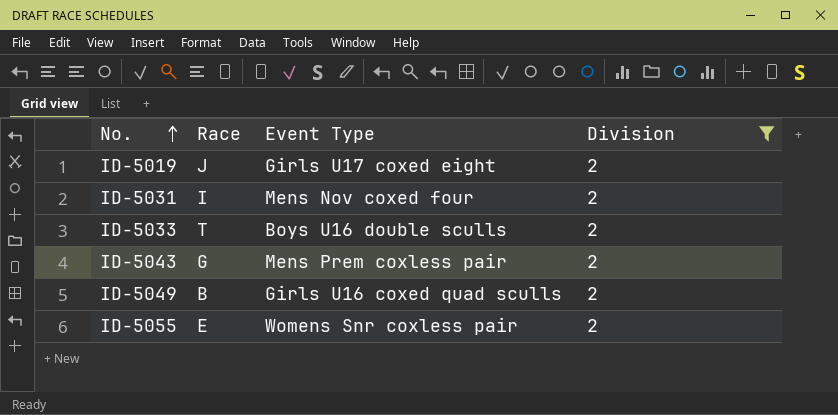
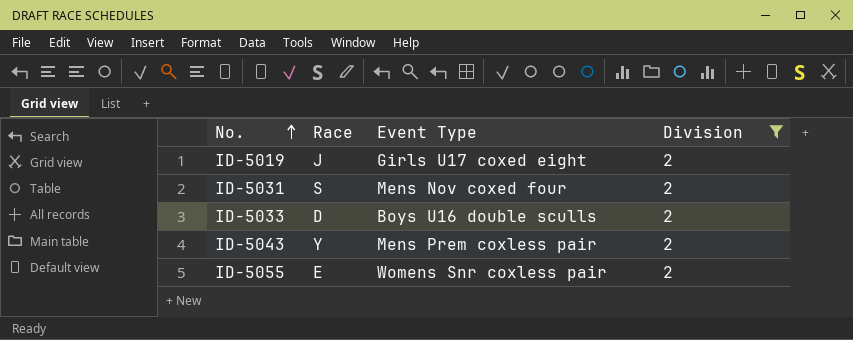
row ID-5049: B | Girls U16 coxed quad sculls | 2 -> none
ID-5031 | Race: I -> S
ID-5033 | Race: T -> D
ID-5043 | Race: G -> Y

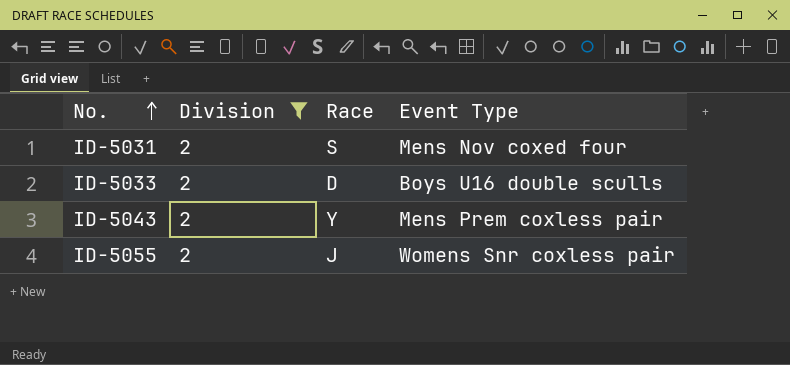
column Division | position: 4 -> 2
row ID-5019: J | Girls U17 coxed eight | 2 -> none
ID-5055 | Race: E -> J

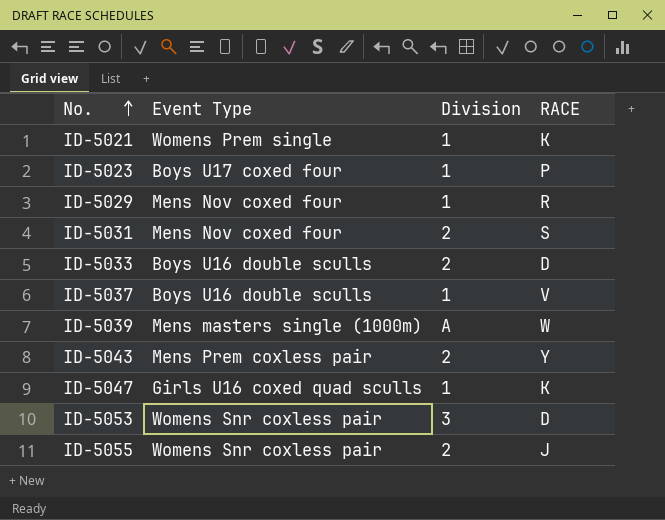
filter: Division = 2 -> none
column Event Type | position: 4 -> 2
column name: Race -> RACE

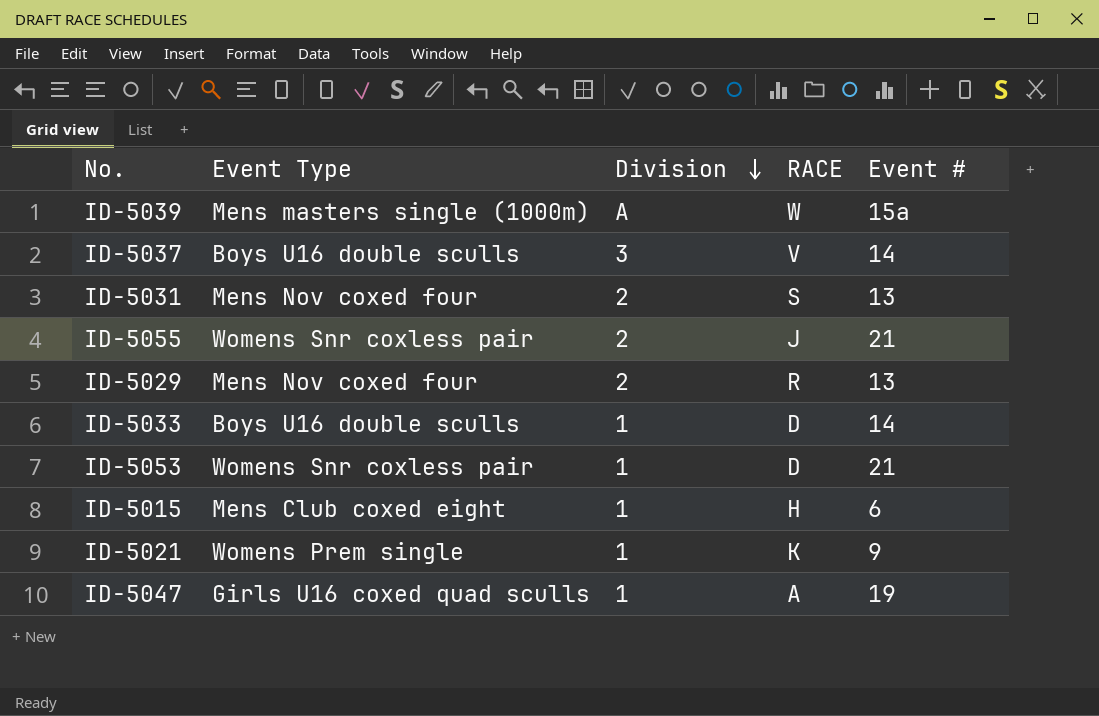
row order: No. ascending -> Division descending
column Event # | position: none -> 5
row ID-5023: Boys U17 coxed four | 1 | P -> none
row ID-5043: Mens Prem coxless pair | 2 | Y -> none
ID-5037 | Division: 1 -> 3
ID-5029 | Division: 1 -> 2
ID-5033 | Division: 2 -> 1
ID-5053 | Division: 3 -> 1
row ID-5015: none -> Mens Club coxed eight | 1 | H | 6
ID-5047 | RACE: K -> A

